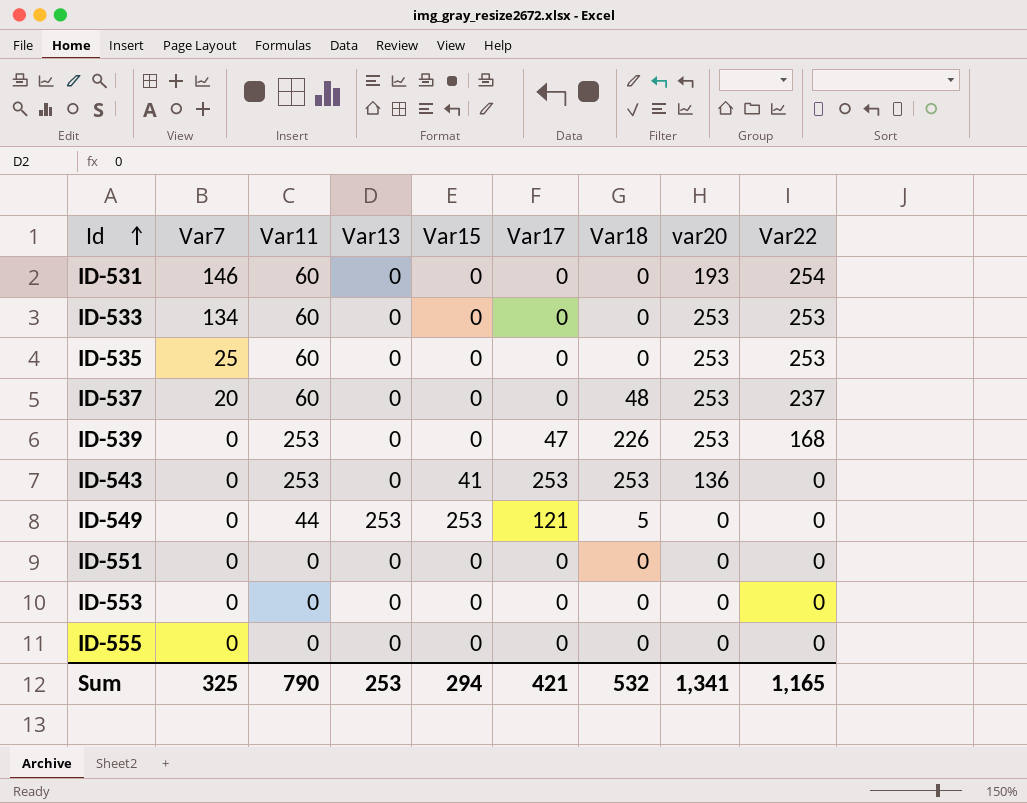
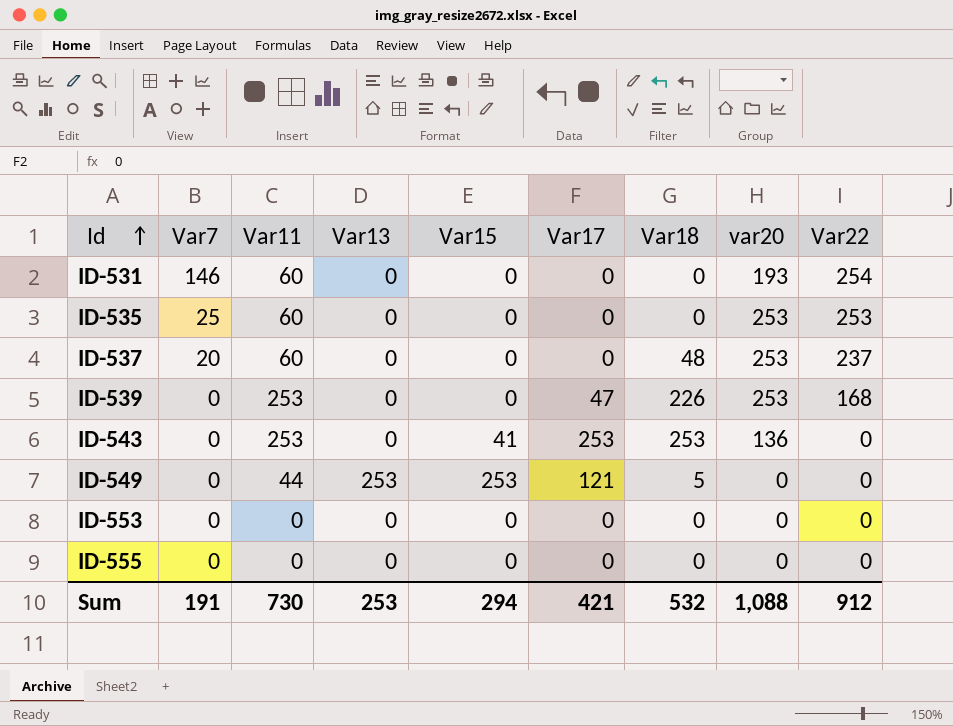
row ID-533: 134 | 60 | 0 | 0 | 0 | 0 | 253 | 253 -> none
row ID-551: 0 | 0 | 0 | 0 | 0 | 0 | 0 | 0 -> none
Sum | Var7: 325 -> 191
Sum | Var11: 790 -> 730
Sum | var20: 1,341 -> 1,088
Sum | Var22: 1,165 -> 912

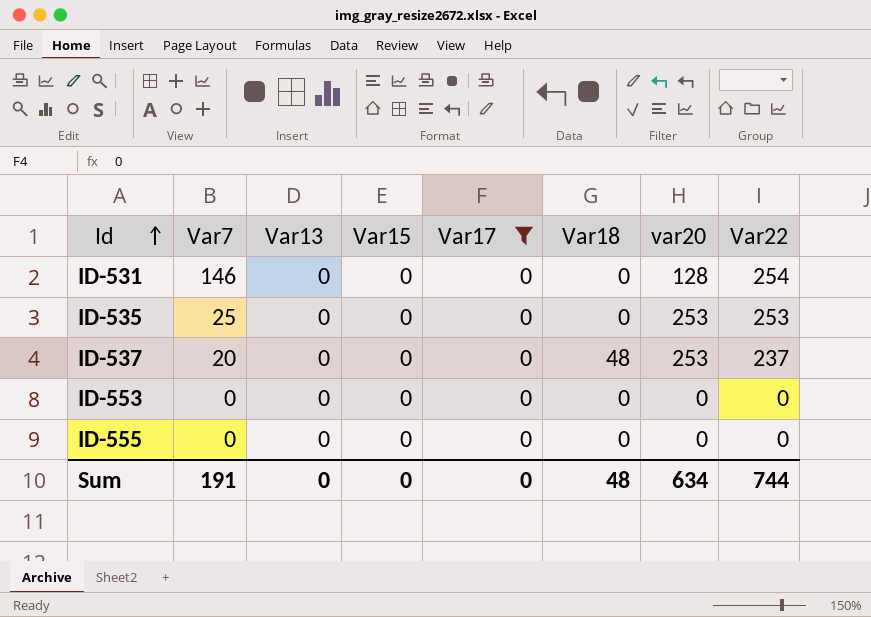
filter: none -> Var17 = 0
column Var11 | position: 3 -> none
ID-531 | var20: 193 -> 128
Sum | Var13: 253 -> 0
Sum | Var15: 294 -> 0
Sum | Var17: 421 -> 0
Sum | Var18: 532 -> 48
Sum | var20: 1,088 -> 634
Sum | Var22: 912 -> 744

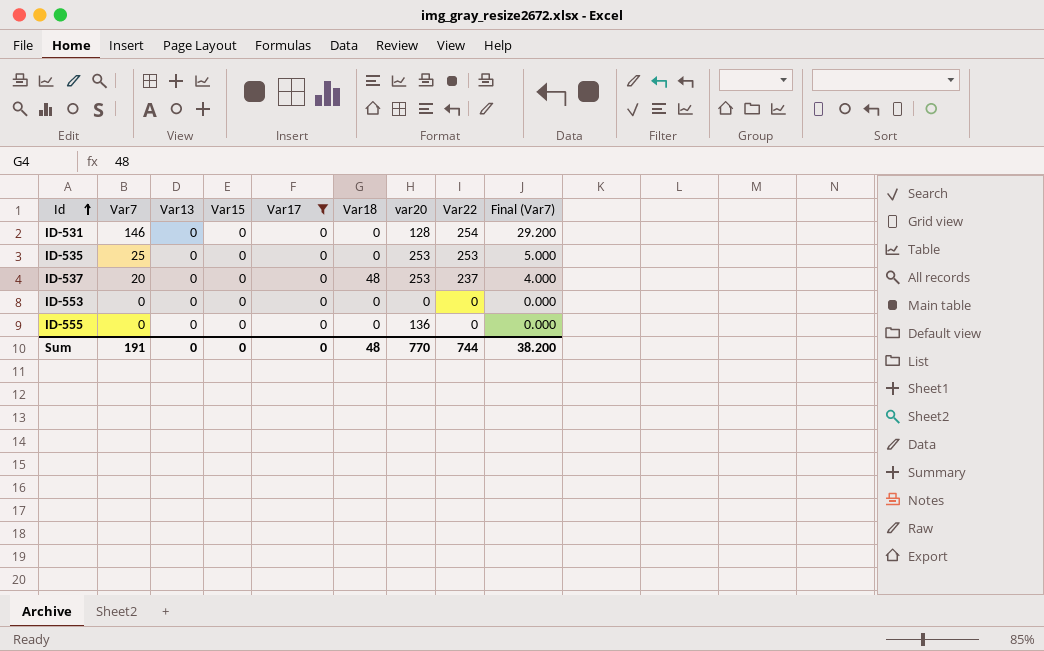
column Final (Var7) | formula: none -> [Var7] * 0.2
ID-555 | var20: 0 -> 136
Sum | var20: 634 -> 770

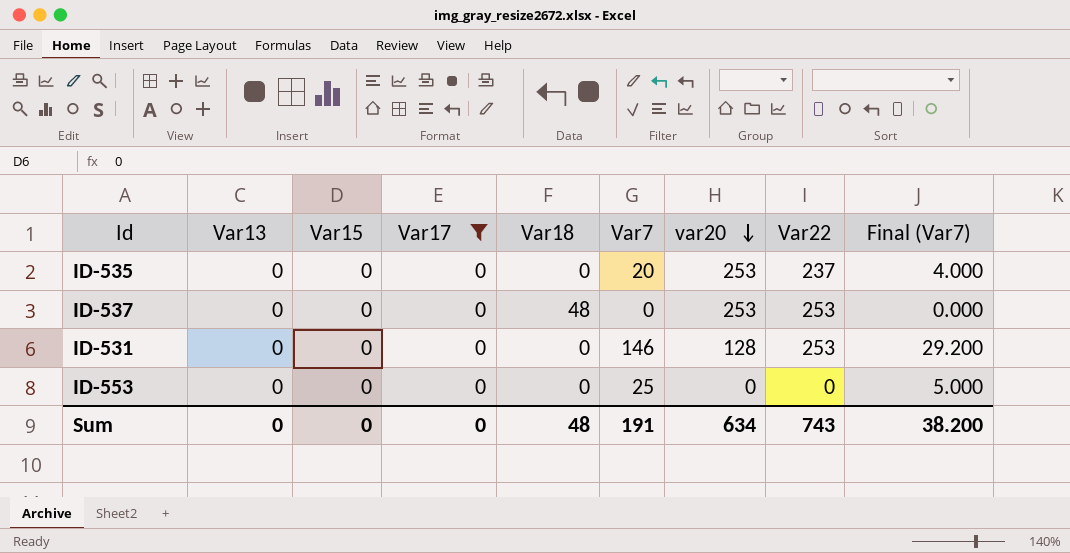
row order: Id ascending -> var20 descending
column Var7 | position: 2 -> 6
row ID-555: 0 | 0 | 0 | 0 | 0 | 136 | 0 | 0.000 -> none
ID-535 | Var7: 25 -> 20
ID-535 | Var22: 253 -> 237
ID-535 | Final (Var7): 5.000 -> 4.000
ID-537 | Var7: 20 -> 0
ID-537 | Var22: 237 -> 253
ID-537 | Final (Var7): 4.000 -> 0.000
ID-531 | Var22: 254 -> 253
ID-553 | Var7: 0 -> 25
ID-553 | Final (Var7): 0.000 -> 5.000
Sum | var20: 770 -> 634
Sum | Var22: 744 -> 743

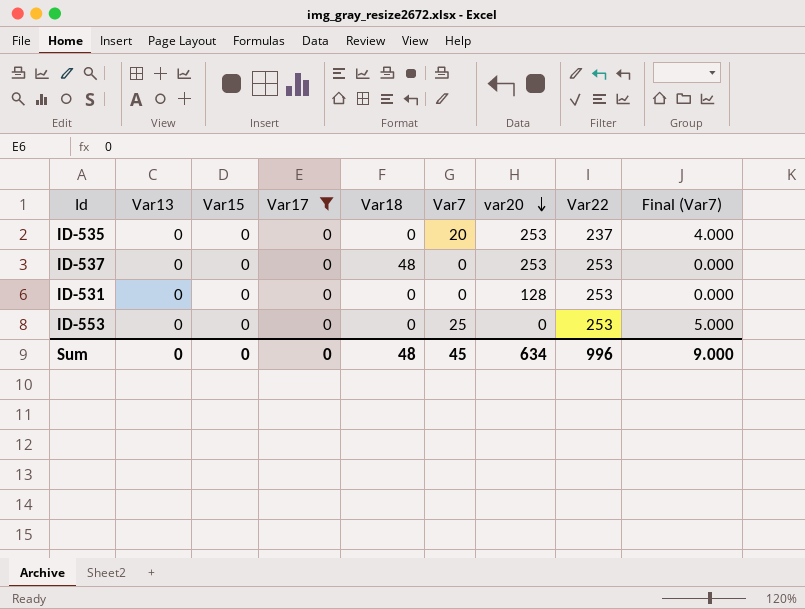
ID-531 | Var7: 146 -> 0
ID-531 | Final (Var7): 29.200 -> 0.000
ID-553 | Var22: 0 -> 253
Sum | Var7: 191 -> 45
Sum | Var22: 743 -> 996
Sum | Final (Var7): 38.200 -> 9.000

